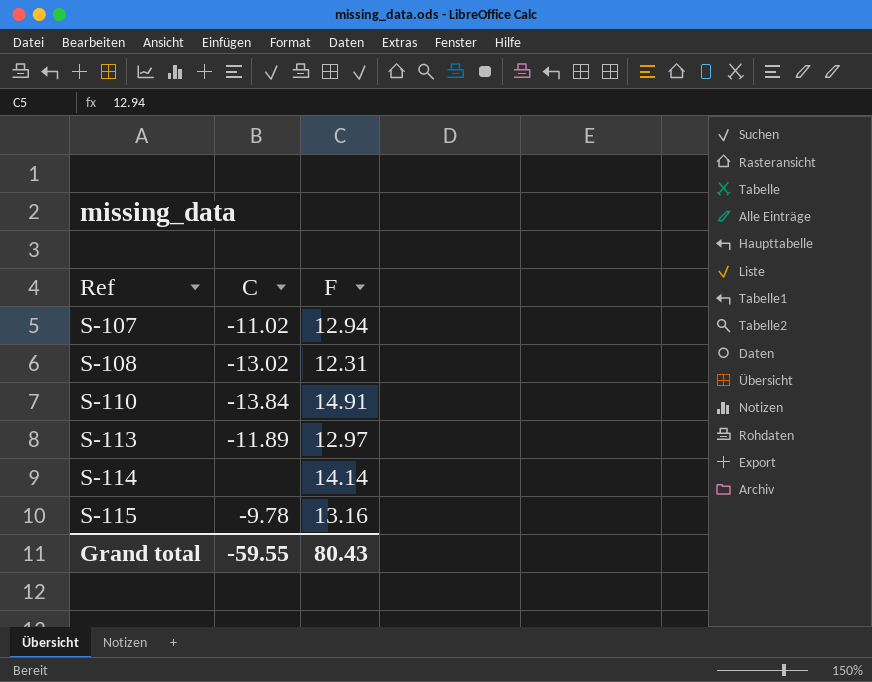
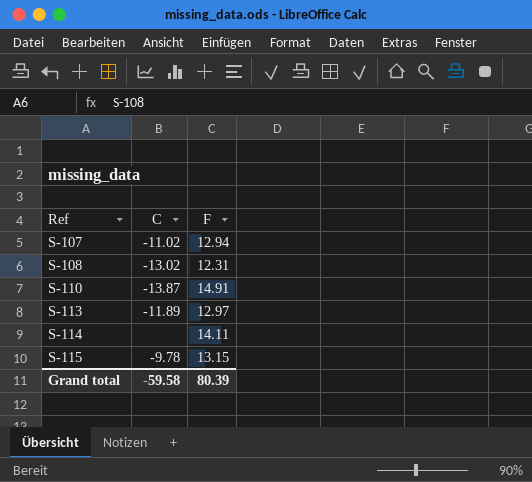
S-110 | C: -13.84 -> -13.87
S-114 | F: 14.14 -> 14.11
S-115 | F: 13.16 -> 13.15
Grand total | C: -59.55 -> -59.58
Grand total | F: 80.43 -> 80.39

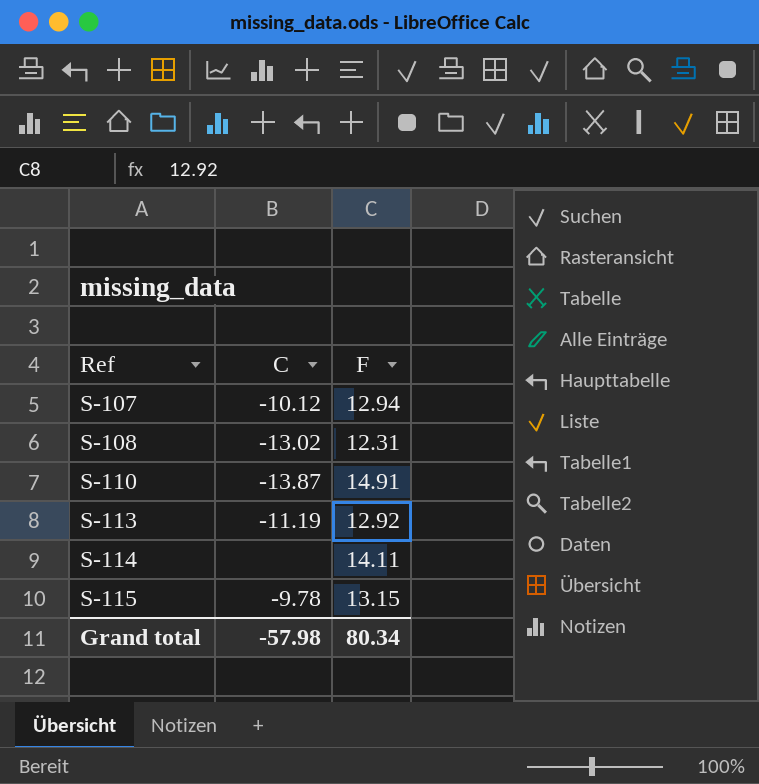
S-107 | C: -11.02 -> -10.12
S-113 | C: -11.89 -> -11.19
S-113 | F: 12.97 -> 12.92
Grand total | C: -59.58 -> -57.98
Grand total | F: 80.39 -> 80.34

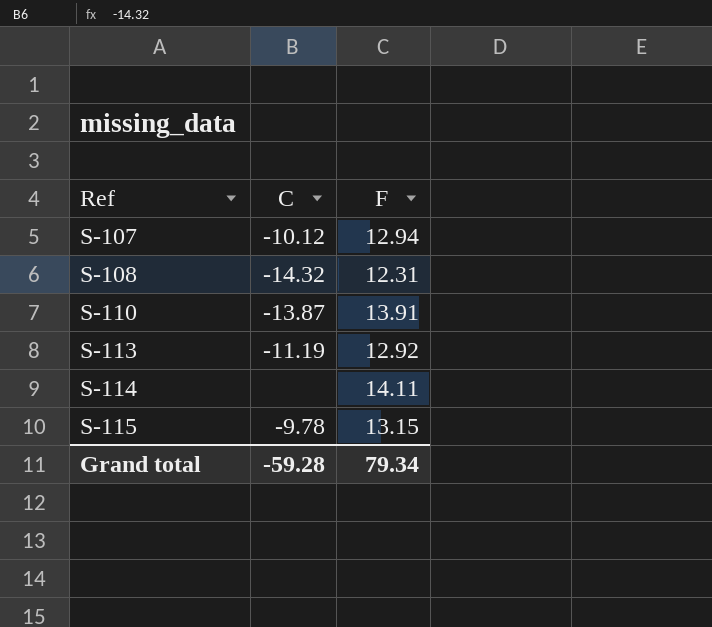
S-108 | C: -13.02 -> -14.32
S-110 | F: 14.91 -> 13.91
Grand total | C: -57.98 -> -59.28
Grand total | F: 80.34 -> 79.34

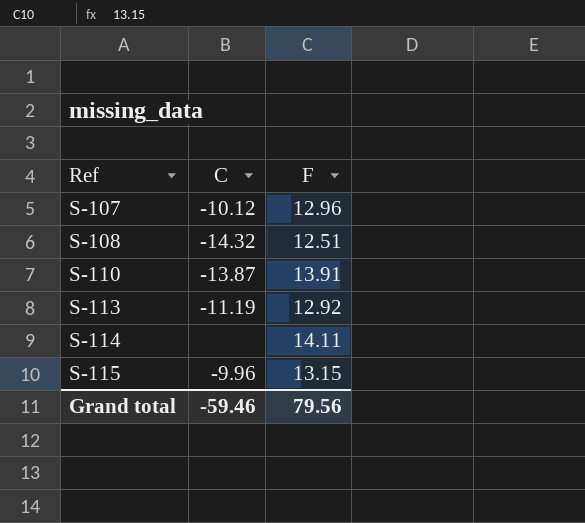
S-107 | F: 12.94 -> 12.96
S-108 | F: 12.31 -> 12.51
S-115 | C: -9.78 -> -9.96
Grand total | C: -59.28 -> -59.46
Grand total | F: 79.34 -> 79.56

